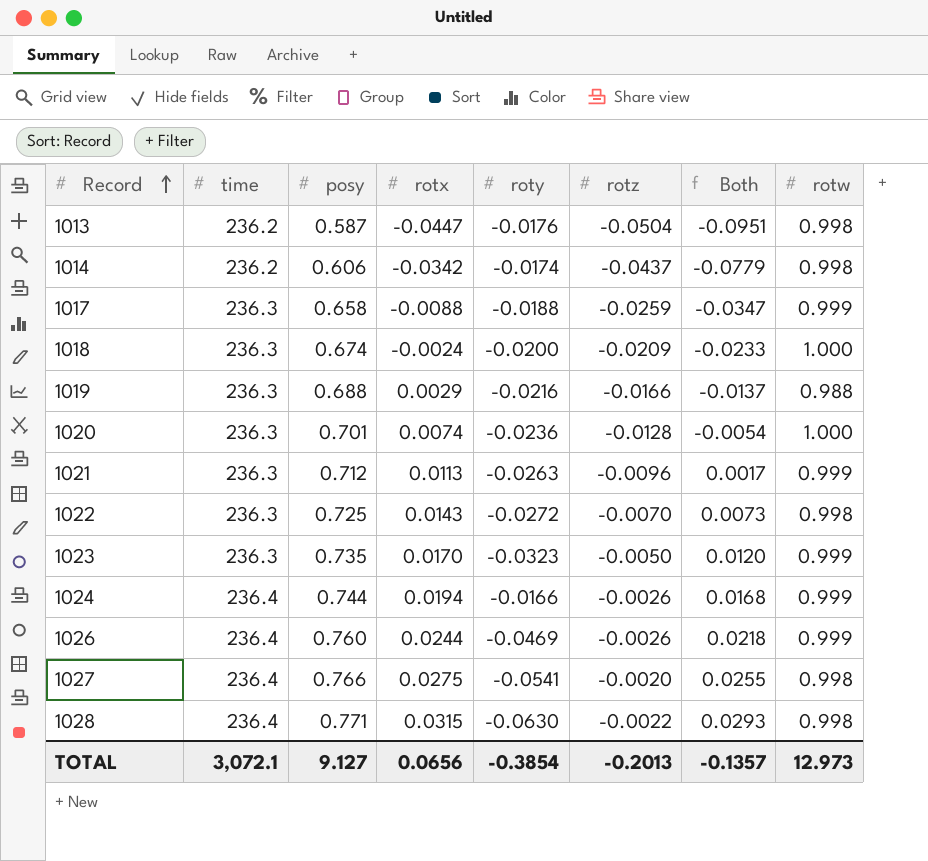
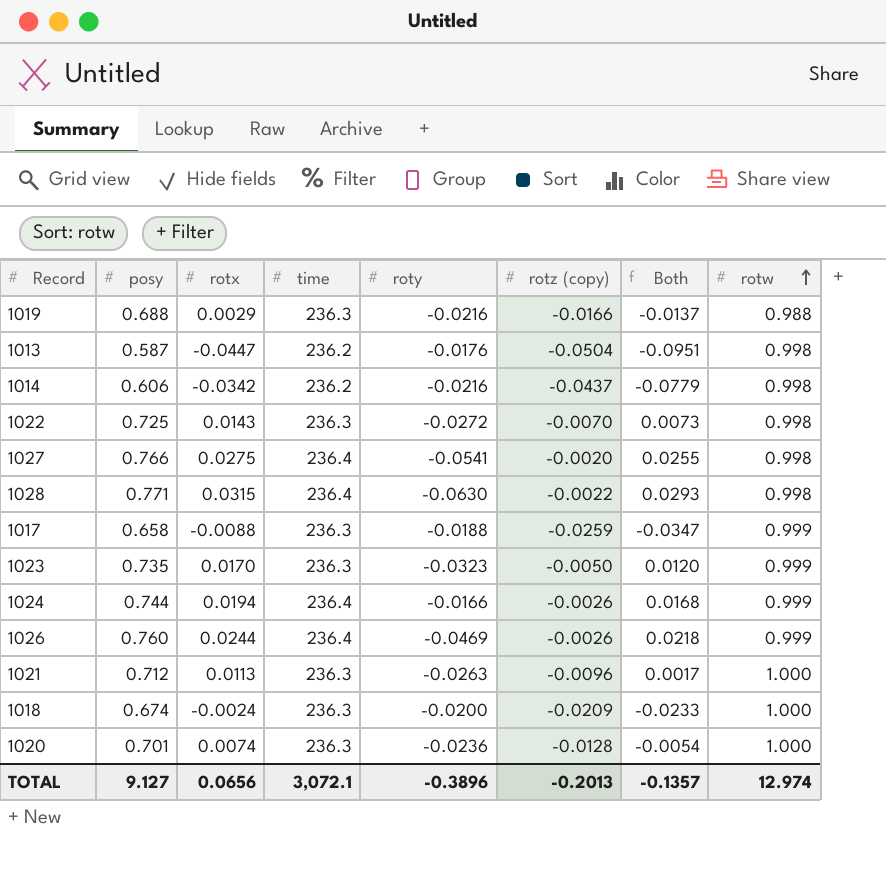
row order: Record ascending -> rotw ascending
column time | position: 2 -> 4
column name: rotz -> rotz (copy)
1014 | roty: -0.0174 -> -0.0216
1021 | rotw: 0.999 -> 1.000
TOTAL | roty: -0.3854 -> -0.3896
TOTAL | rotw: 12.973 -> 12.974

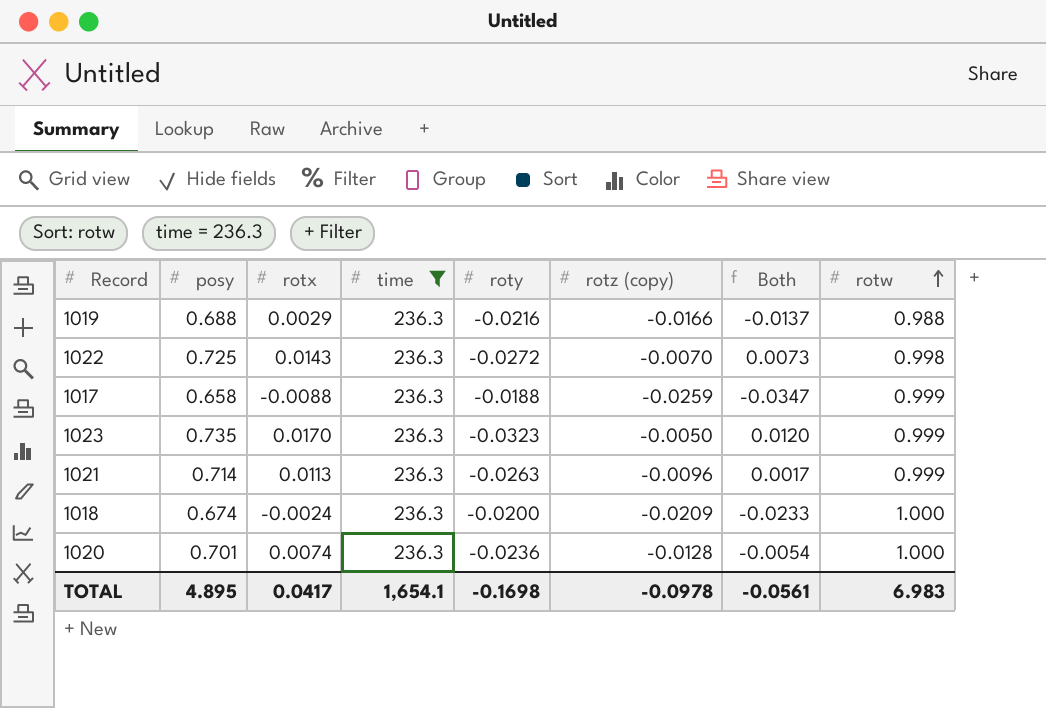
filter: none -> time = 236.3
1021 | posy: 0.712 -> 0.714
1021 | rotw: 1.000 -> 0.999
TOTAL | posy: 9.127 -> 4.895
TOTAL | rotx: 0.0656 -> 0.0417
TOTAL | time: 3,072.1 -> 1,654.1
TOTAL | roty: -0.3896 -> -0.1698
TOTAL | rotz (copy): -0.2013 -> -0.0978
TOTAL | Both: -0.1357 -> -0.0561
TOTAL | rotw: 12.974 -> 6.983

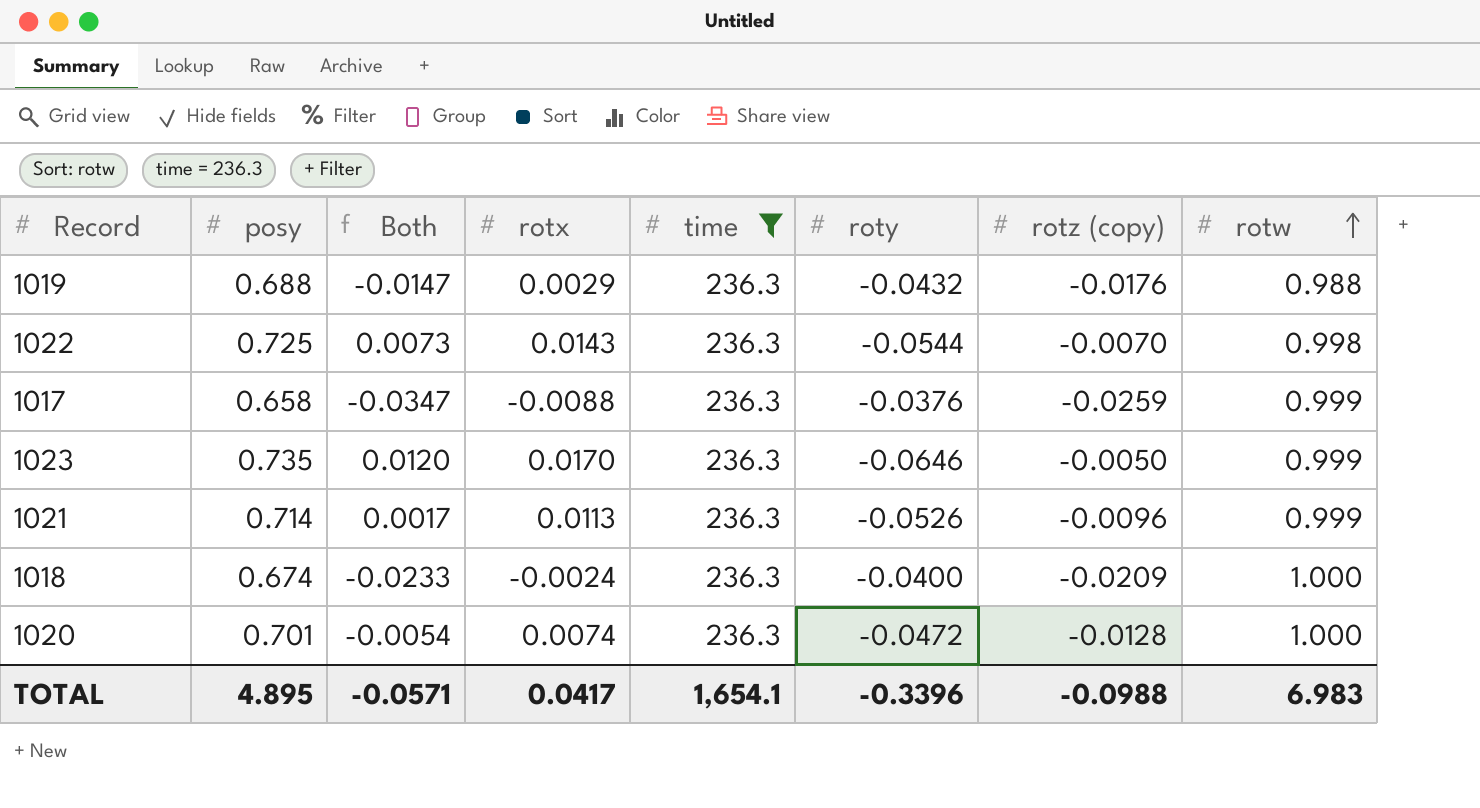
column Both | position: 7 -> 3
1019 | Both: -0.0137 -> -0.0147
1019 | roty: -0.0216 -> -0.0432
1019 | rotz (copy): -0.0166 -> -0.0176
1022 | roty: -0.0272 -> -0.0544
1017 | roty: -0.0188 -> -0.0376
1023 | roty: -0.0323 -> -0.0646
1021 | roty: -0.0263 -> -0.0526
1018 | roty: -0.0200 -> -0.0400
1020 | roty: -0.0236 -> -0.0472
TOTAL | Both: -0.0561 -> -0.0571
TOTAL | roty: -0.1698 -> -0.3396
TOTAL | rotz (copy): -0.0978 -> -0.0988

